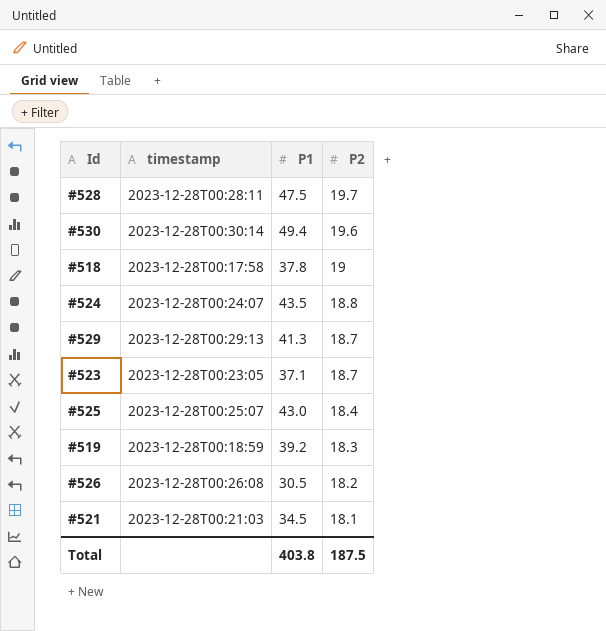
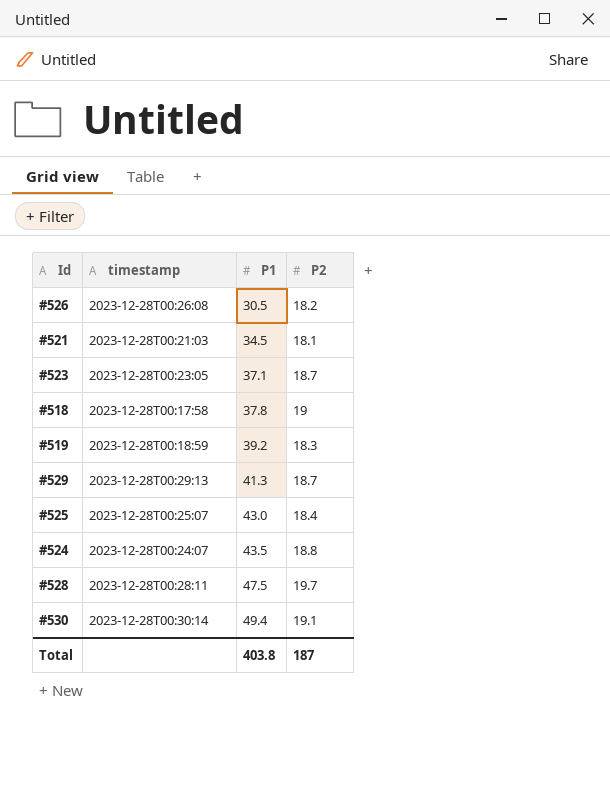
row order: P2 descending -> P1 ascending
#530 | P2: 19.6 -> 19.1
Total | P2: 187.5 -> 187

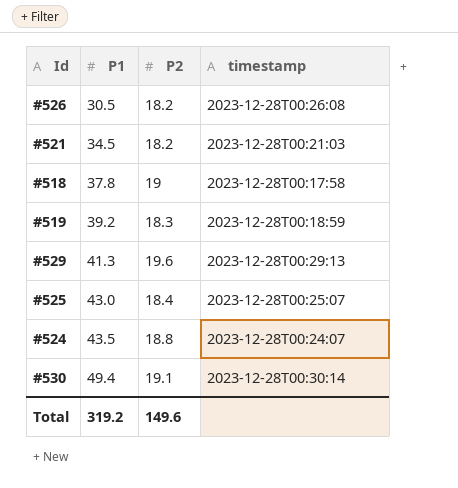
column timestamp | position: 2 -> 4
row #523: 2023-12-28T00:23:05 | 37.1 | 18.7 -> none
row #528: 2023-12-28T00:28:11 | 47.5 | 19.7 -> none
#521 | P2: 18.1 -> 18.2
#529 | P2: 18.7 -> 19.6
Total | P1: 403.8 -> 319.2
Total | P2: 187 -> 149.6

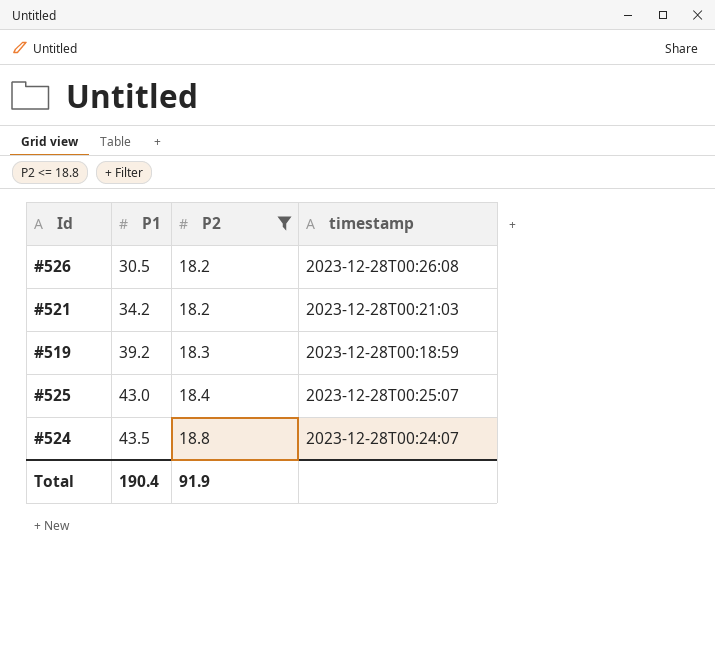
filter: none -> P2 <= 18.8
#521 | P1: 34.5 -> 34.2
Total | P1: 319.2 -> 190.4
Total | P2: 149.6 -> 91.9

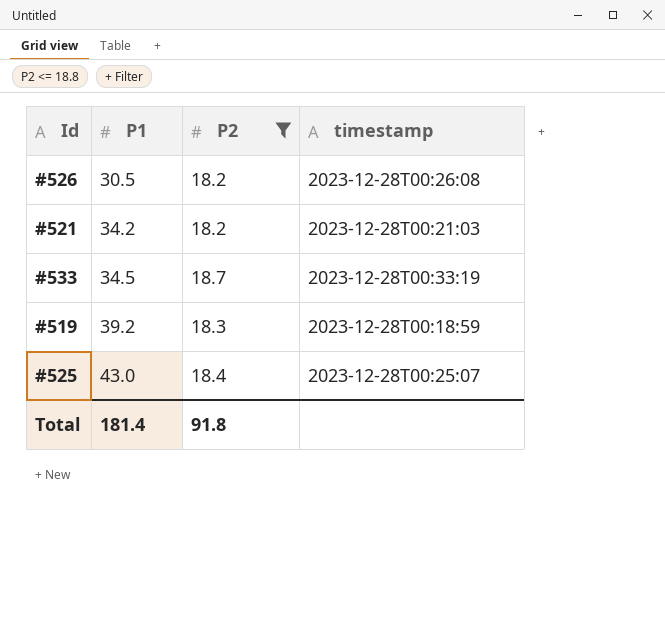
row #524: 43.5 | 18.8 | 2023-12-28T00:24:07 -> none
row #533: none -> 34.5 | 18.7 | 2023-12-28T00:33:19
Total | P1: 190.4 -> 181.4
Total | P2: 91.9 -> 91.8

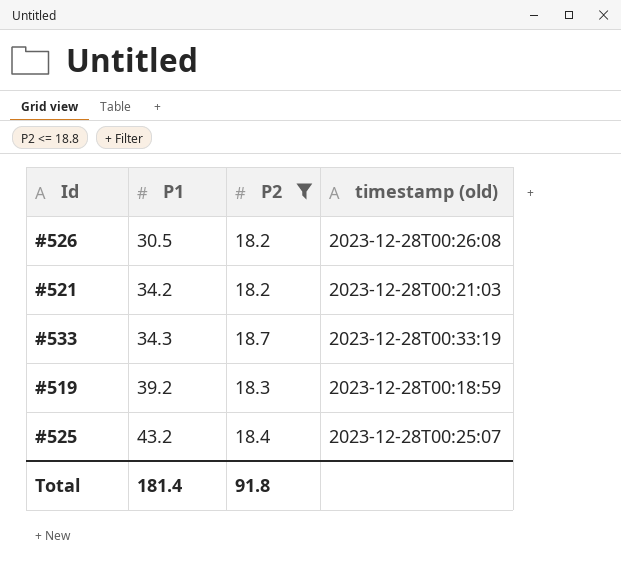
column name: timestamp -> timestamp (old)
#533 | P1: 34.5 -> 34.3
#525 | P1: 43.0 -> 43.2

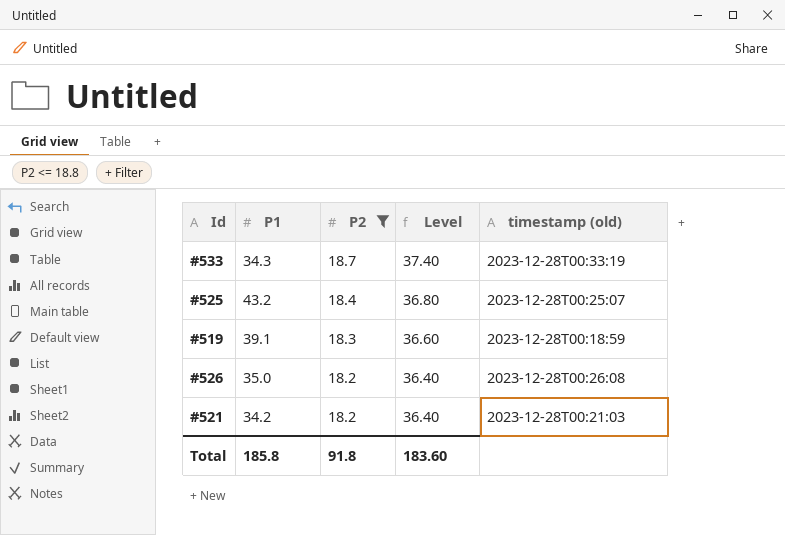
row order: P1 ascending -> P2 descending
column Level | formula: none -> [P2] * 2
#519 | P1: 39.2 -> 39.1
#526 | P1: 30.5 -> 35.0
Total | P1: 181.4 -> 185.8

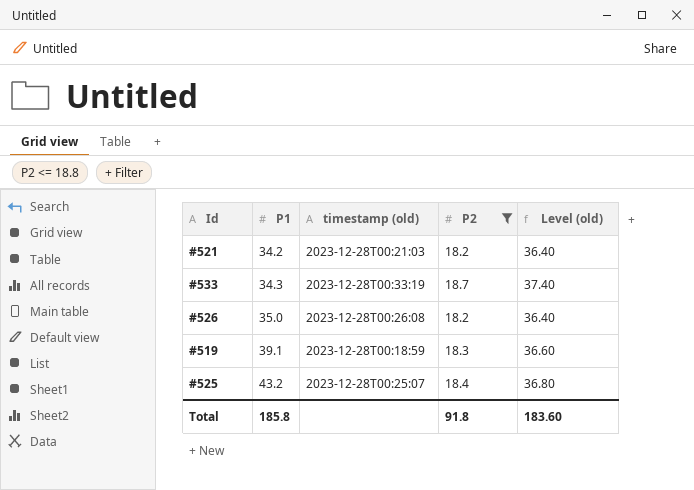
row order: P2 descending -> P1 ascending
column timestamp (old) | position: 5 -> 3
column name: Level -> Level (old)

